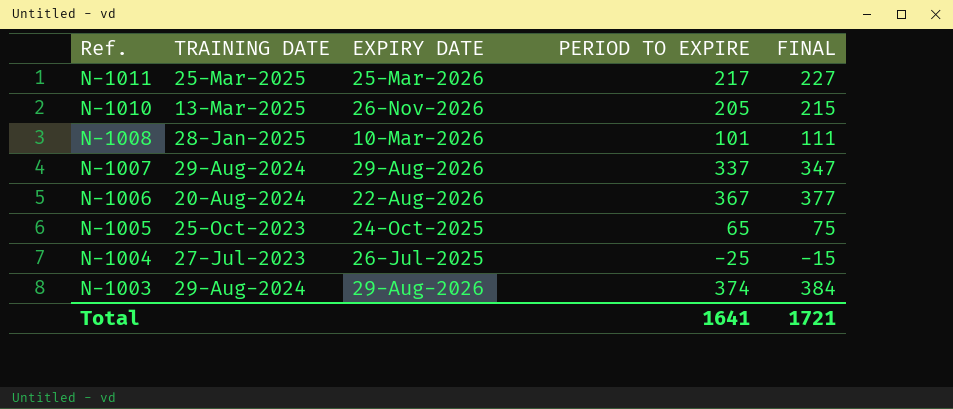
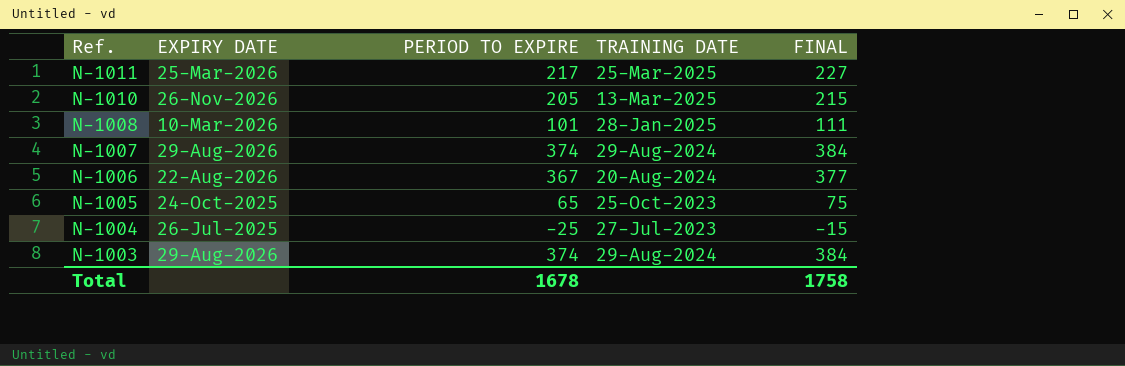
column TRAINING DATE | position: 2 -> 4
N-1007 | PERIOD TO EXPIRE: 337 -> 374
N-1007 | FINAL: 347 -> 384
Total | PERIOD TO EXPIRE: 1641 -> 1678
Total | FINAL: 1721 -> 1758

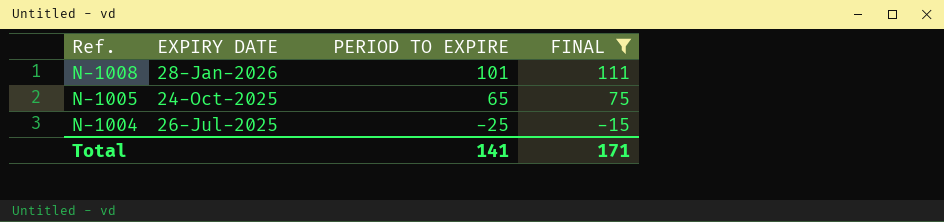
filter: none -> FINAL <= 111
column TRAINING DATE | position: 4 -> none
N-1008 | EXPIRY DATE: 10-Mar-2026 -> 28-Jan-2026
Total | PERIOD TO EXPIRE: 1678 -> 141
Total | FINAL: 1758 -> 171

